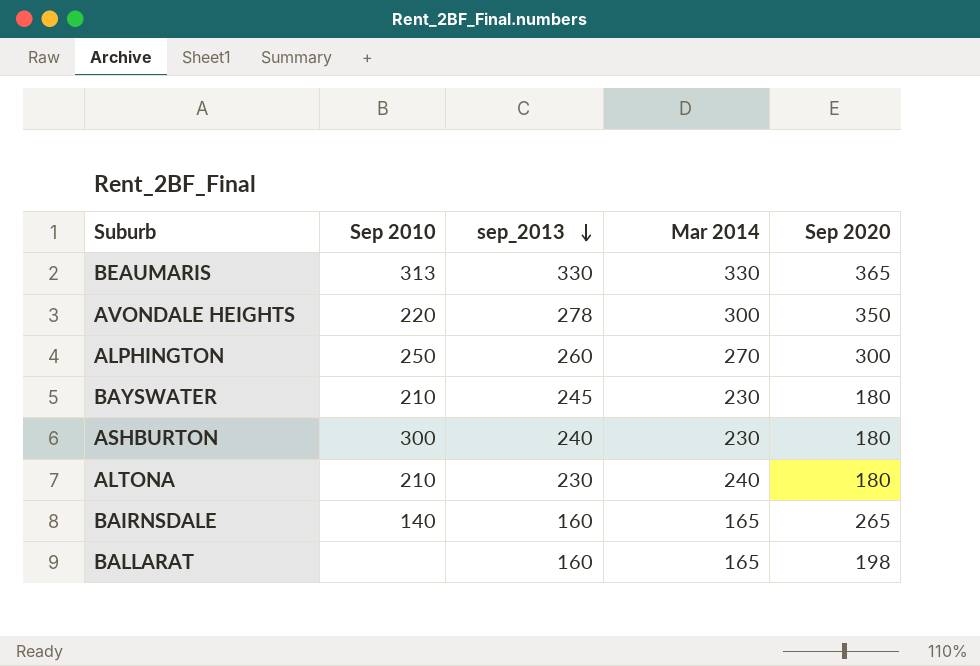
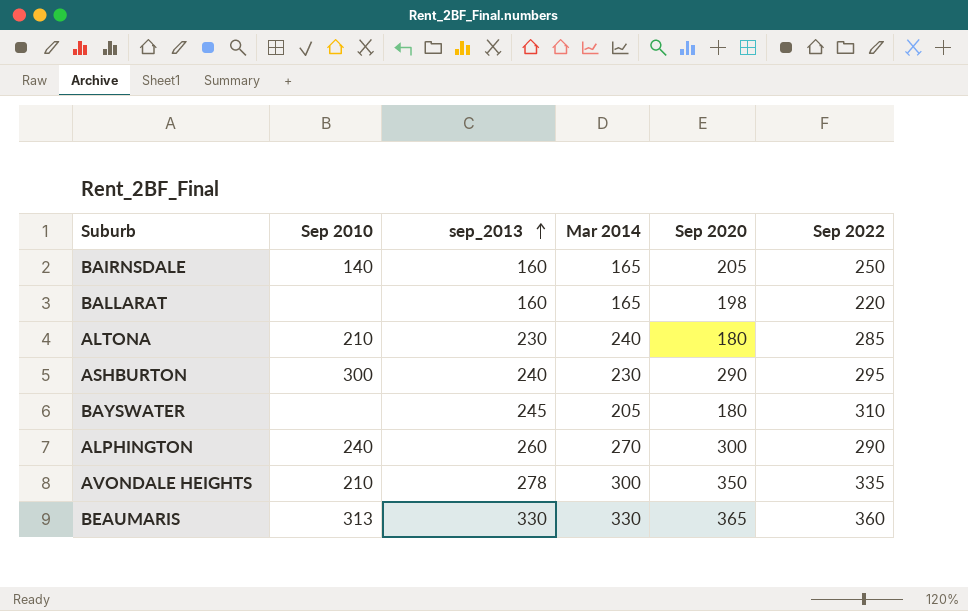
row order: sep_2013 descending -> sep_2013 ascending
column Sep 2022 | position: none -> 6
BAIRNSDALE | Sep 2020: 265 -> 205
ASHBURTON | Sep 2020: 180 -> 290
BAYSWATER | Sep 2010: 210 -> none
BAYSWATER | Mar 2014: 230 -> 205
ALPHINGTON | Sep 2010: 250 -> 240
AVONDALE HEIGHTS | Sep 2010: 220 -> 210

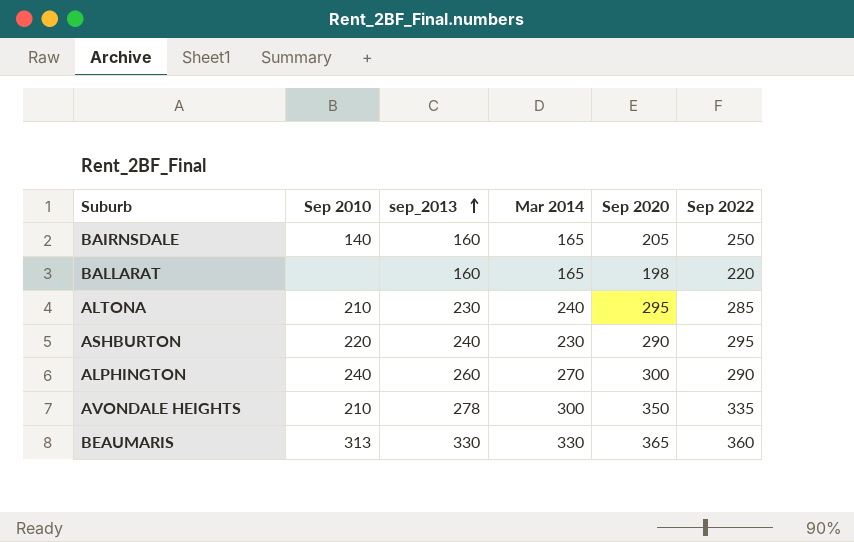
row BAYSWATER: none | 245 | 205 | 180 | 310 -> none
ALTONA | Sep 2020: 180 -> 295
ASHBURTON | Sep 2010: 300 -> 220

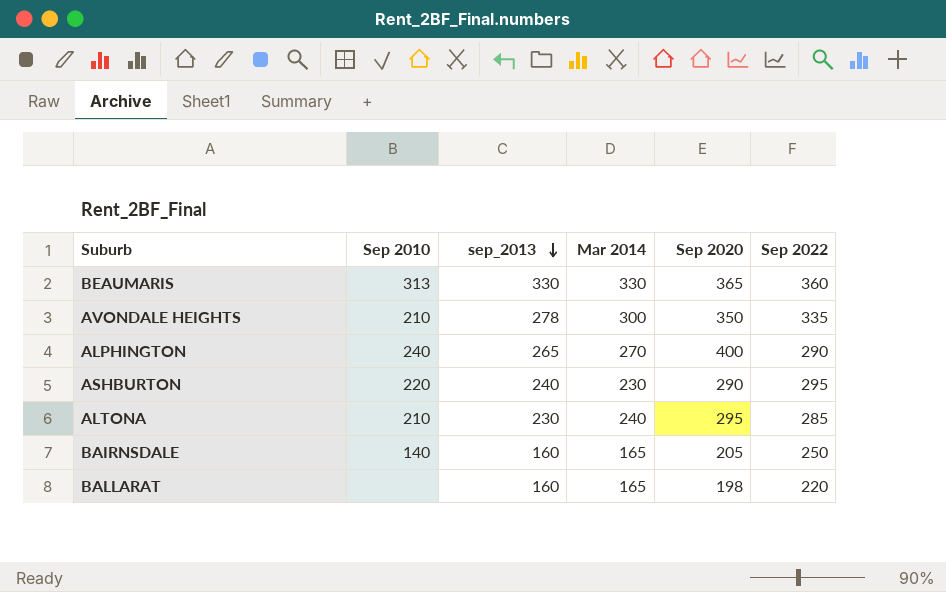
row order: sep_2013 ascending -> sep_2013 descending
ALPHINGTON | sep_2013: 260 -> 265
ALPHINGTON | Sep 2020: 300 -> 400

